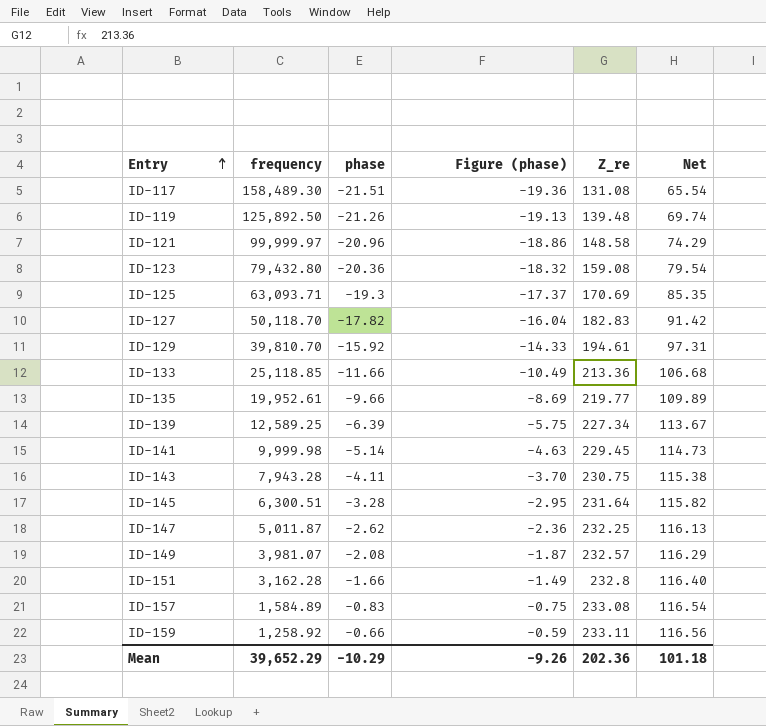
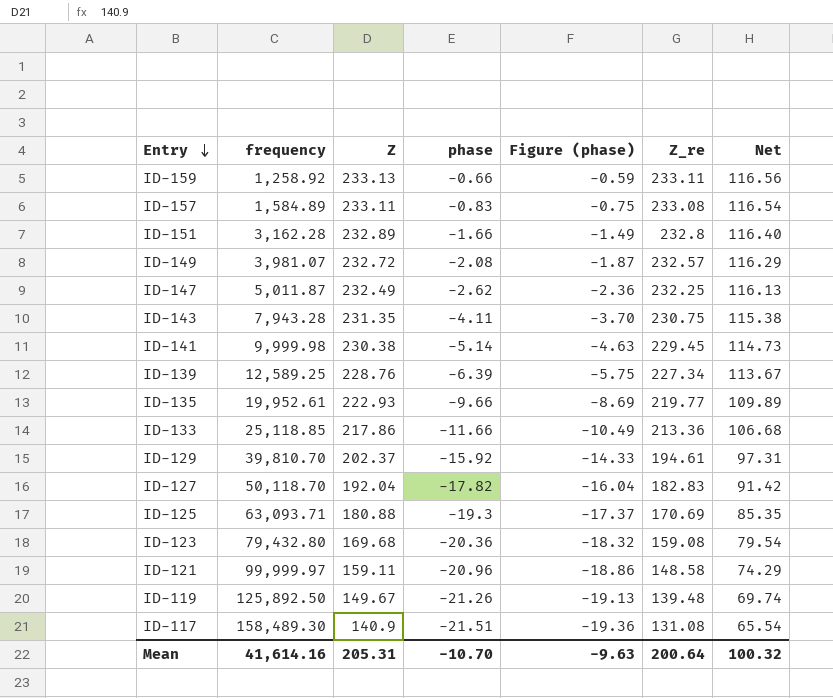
row order: Entry ascending -> Entry descending
column Z | position: none -> 3
row ID-145: 6,300.51 | -3.28 | -2.95 | 231.64 | 115.82 -> none
Mean | frequency: 39,652.29 -> 41,614.16
Mean | phase: -10.29 -> -10.70
Mean | Figure (phase): -9.26 -> -9.63
Mean | Z_re: 202.36 -> 200.64
Mean | Net: 101.18 -> 100.32

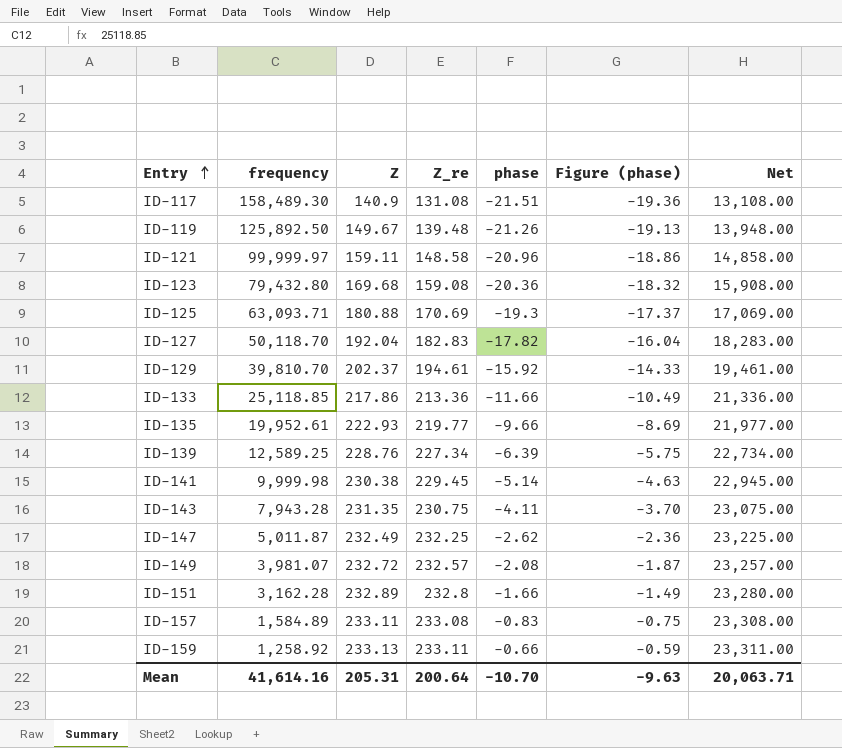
row order: Entry descending -> Entry ascending
column Z_re | position: 6 -> 4
column Net | formula: [Z_re] * 0.5 -> [Z_re] * 100
Mean | Net: 100.32 -> 20,063.71

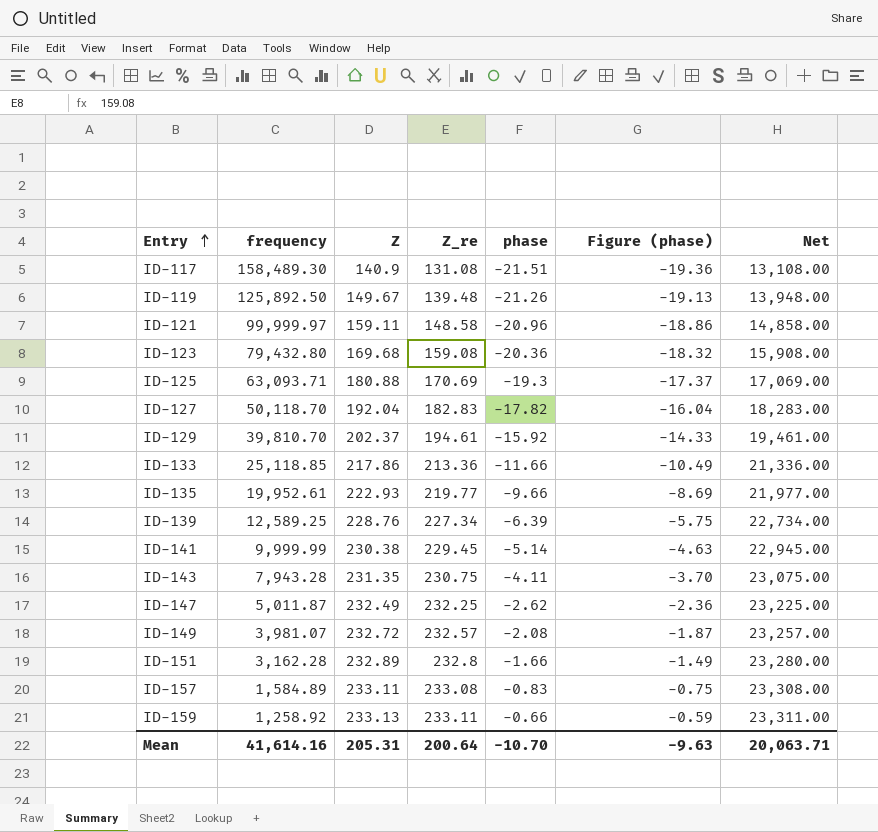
ID-141 | frequency: 9,999.98 -> 9,999.99

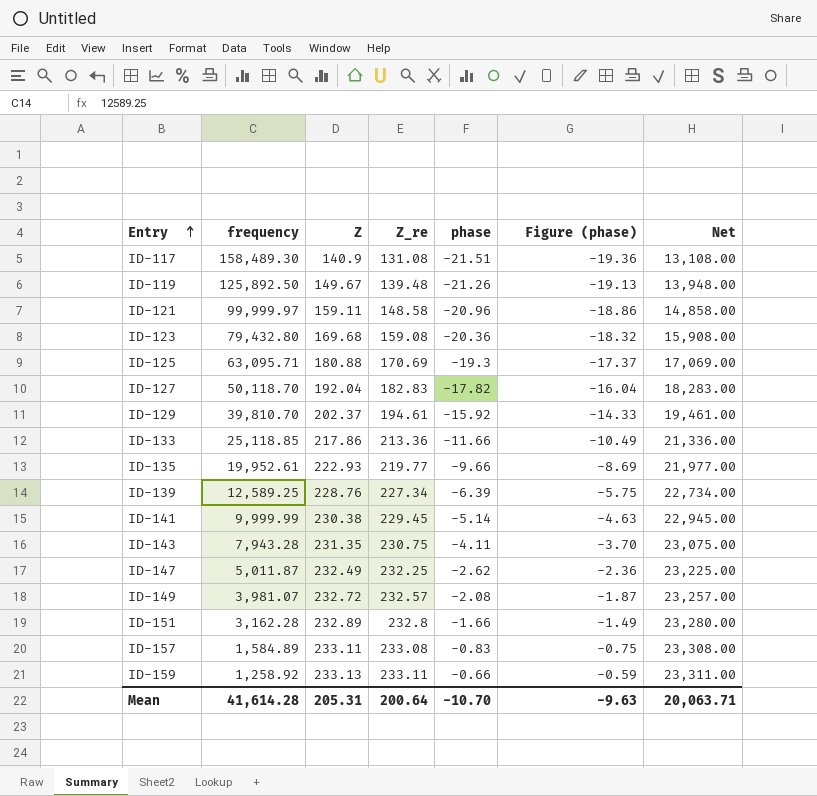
ID-125 | frequency: 63,093.71 -> 63,095.71
Mean | frequency: 41,614.16 -> 41,614.28

